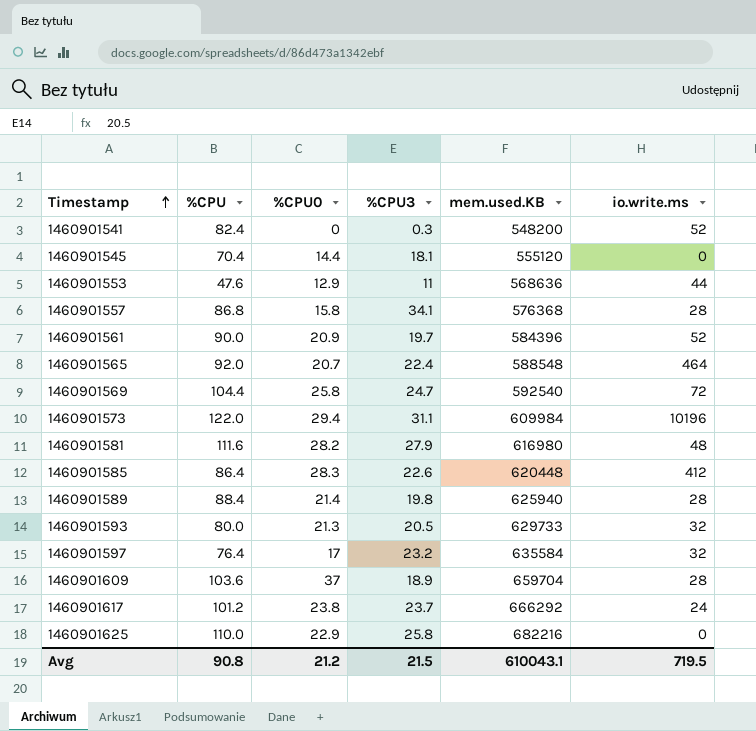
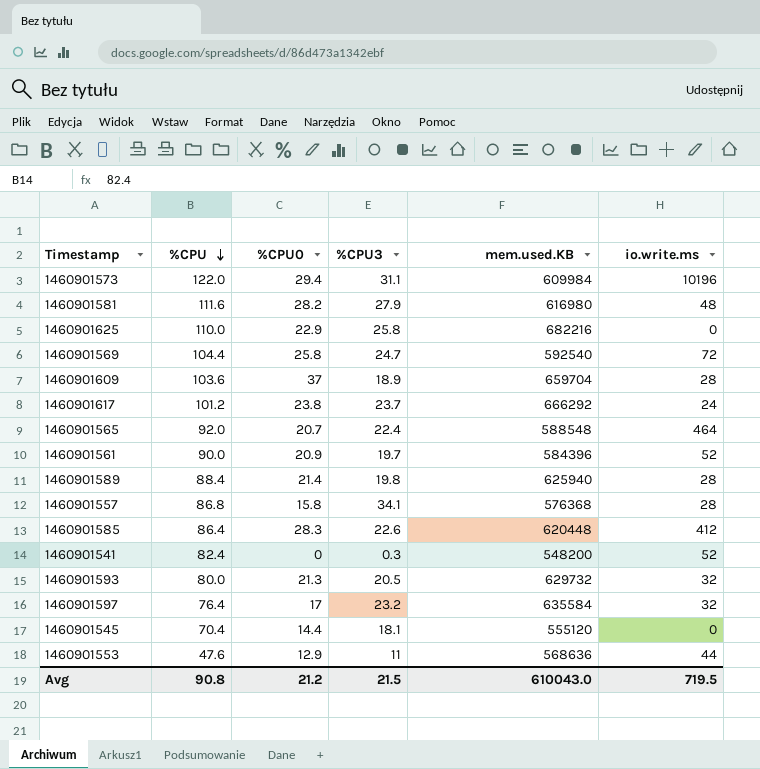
row order: Timestamp ascending -> %CPU descending
1460901593 | mem.used.KB: 629733 -> 629732
Avg | mem.used.KB: 610043.1 -> 610043.0

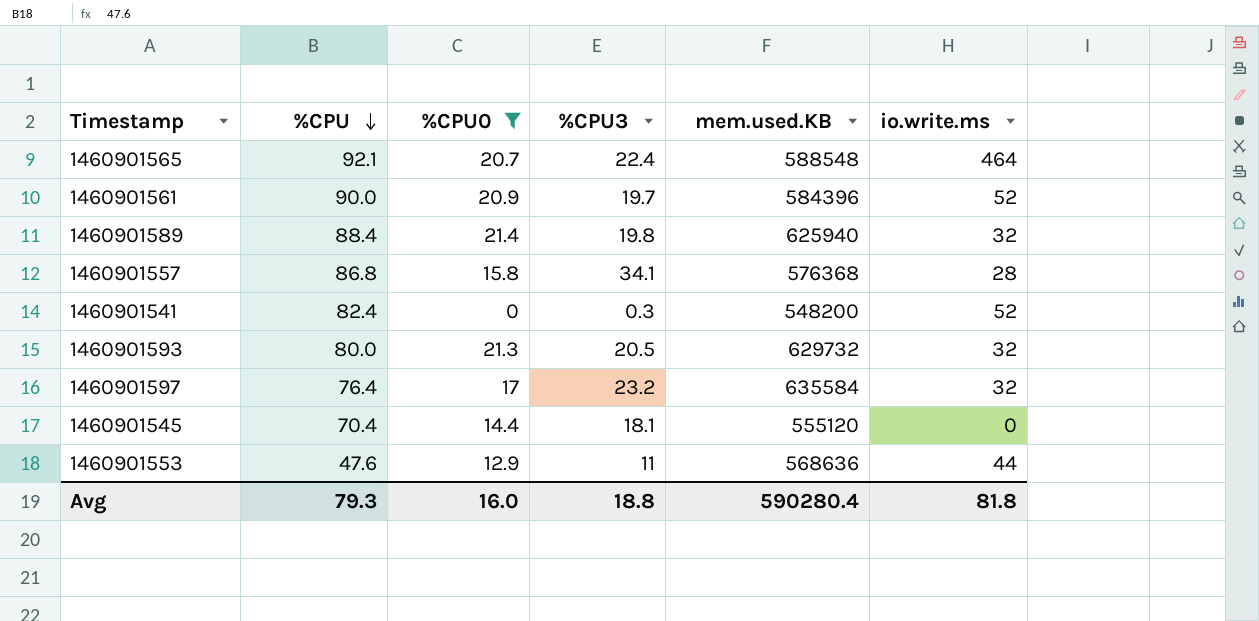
filter: none -> %CPU0 <= 21.4
1460901565 | %CPU: 92.0 -> 92.1
1460901589 | io.write.ms: 28 -> 32
Avg | %CPU: 90.8 -> 79.3
Avg | %CPU0: 21.2 -> 16.0
Avg | %CPU3: 21.5 -> 18.8
Avg | mem.used.KB: 610043.0 -> 590280.4
Avg | io.write.ms: 719.5 -> 81.8

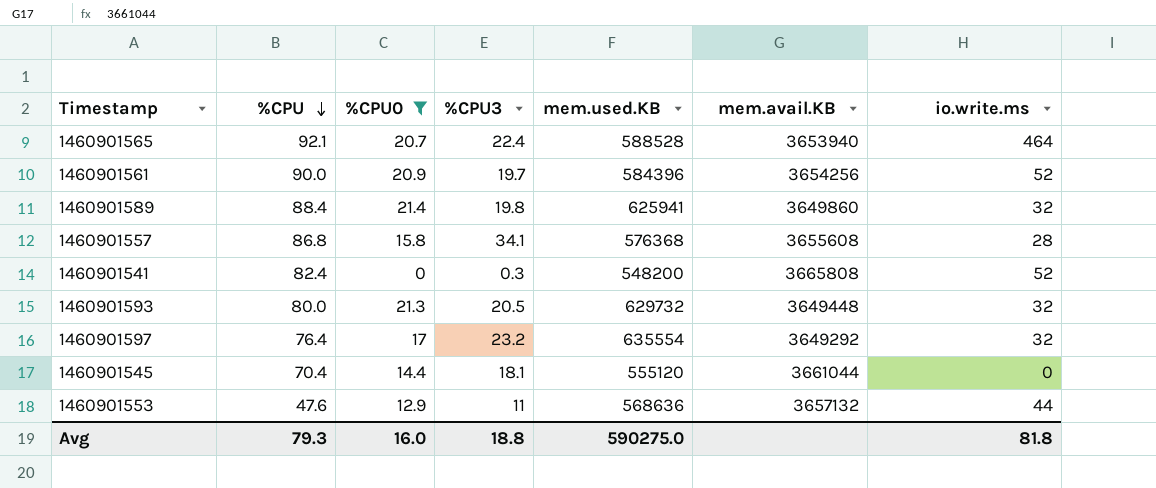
column mem.avail.KB | position: none -> 6
1460901565 | mem.used.KB: 588548 -> 588528
1460901589 | mem.used.KB: 625940 -> 625941
1460901597 | mem.used.KB: 635584 -> 635554
Avg | mem.used.KB: 590280.4 -> 590275.0

